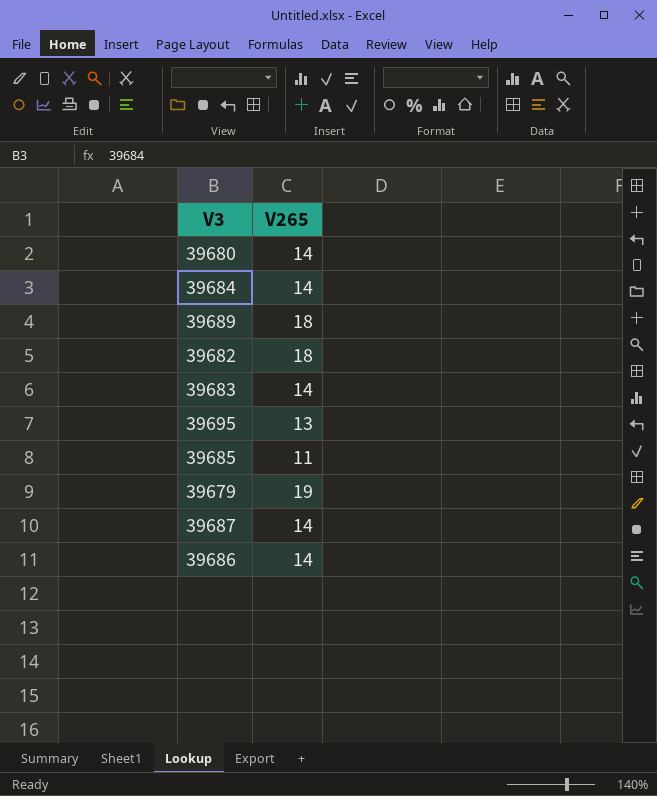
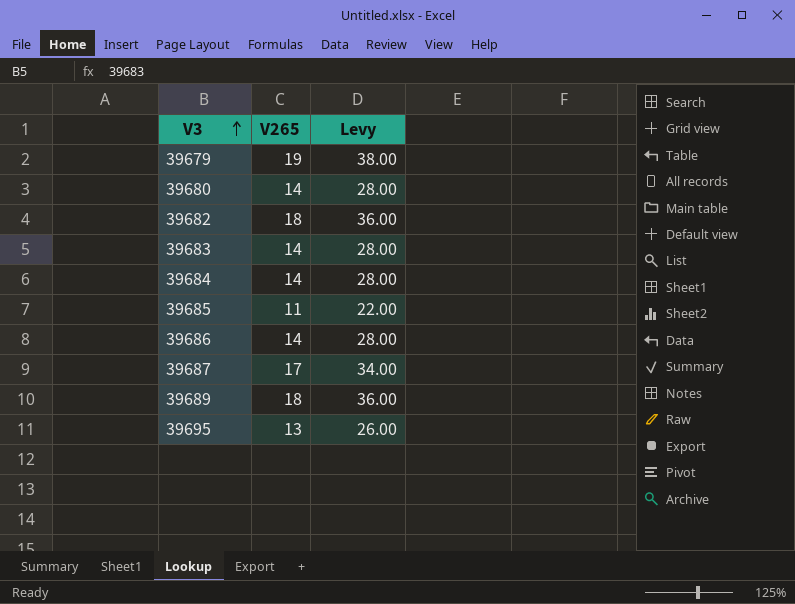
row order: none -> V3 ascending
column Levy | formula: none -> [V265] * 2
39687 | V265: 14 -> 17

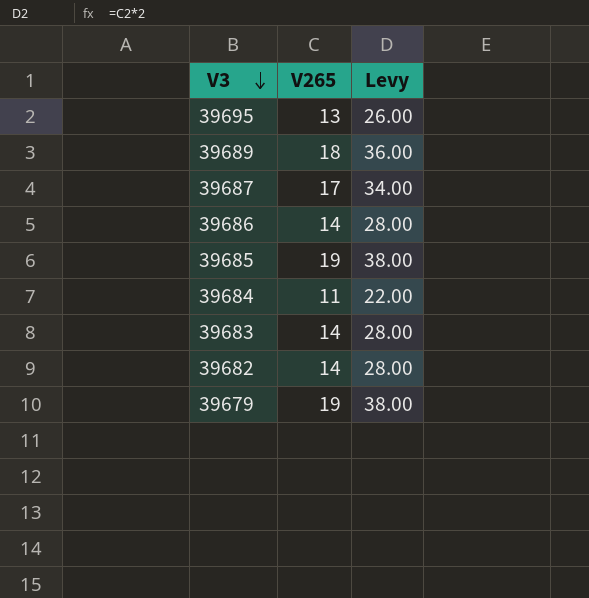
row order: V3 ascending -> V3 descending
row 39680: 14 | 28.00 -> none
39685 | V265: 11 -> 19
39685 | Levy: 22.00 -> 38.00
39684 | V265: 14 -> 11
39684 | Levy: 28.00 -> 22.00
39682 | V265: 18 -> 14
39682 | Levy: 36.00 -> 28.00

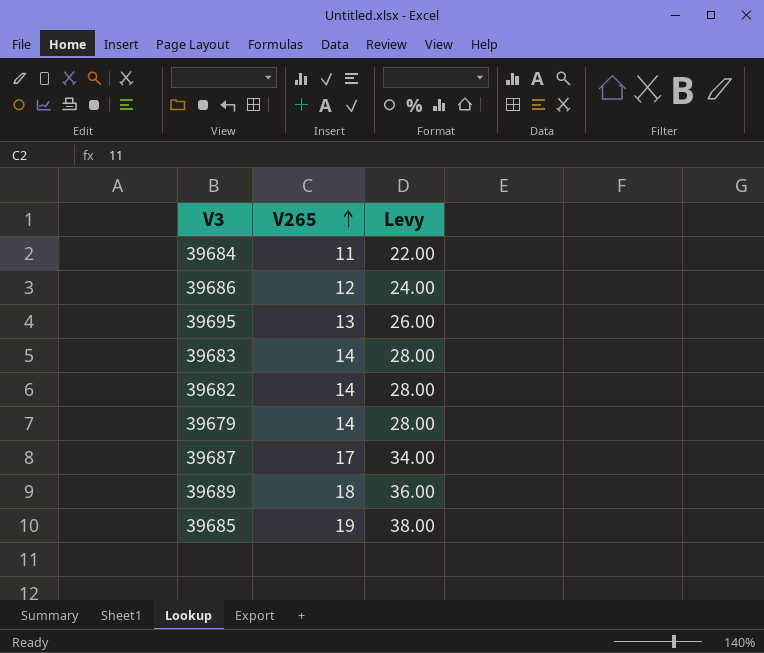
row order: V3 descending -> V265 ascending
39686 | V265: 14 -> 12
39686 | Levy: 28.00 -> 24.00
39679 | V265: 19 -> 14
39679 | Levy: 38.00 -> 28.00

